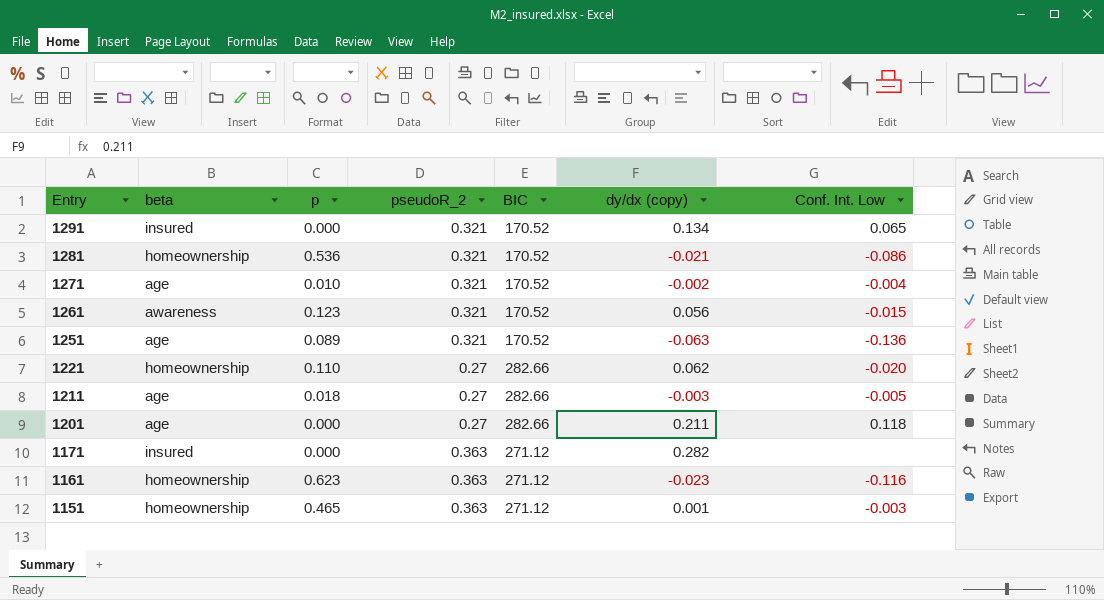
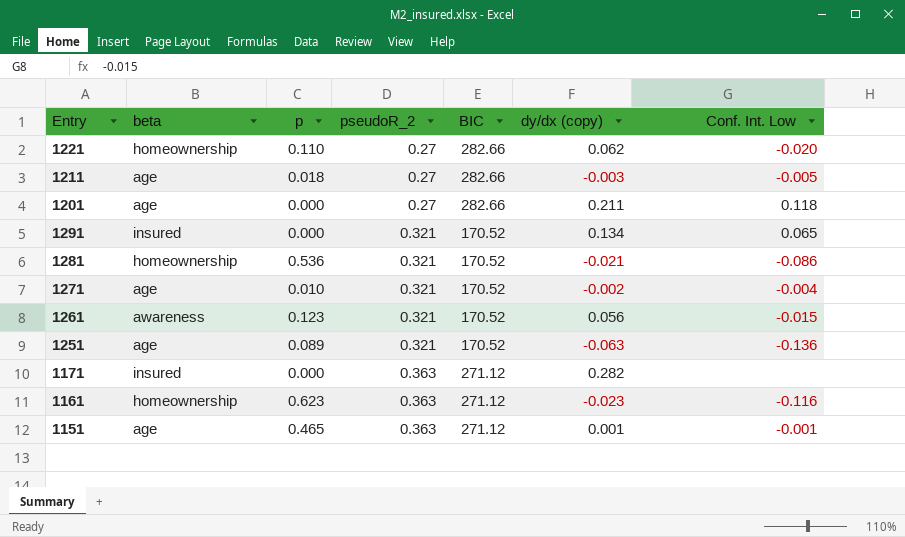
row order: Entry descending -> pseudoR_2 ascending
1151 | beta: homeownership -> age
1151 | Conf. Int. Low: -0.003 -> -0.001

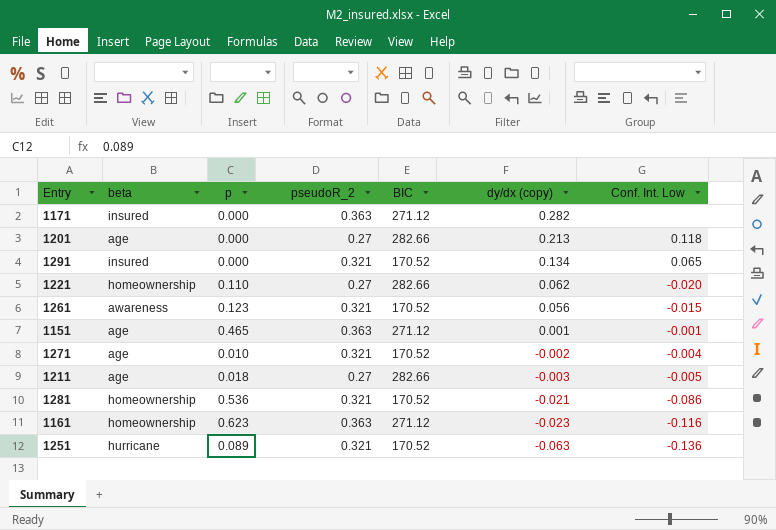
row order: pseudoR_2 ascending -> dy/dx (copy) descending
1201 | dy/dx (copy): 0.211 -> 0.213
1251 | beta: age -> hurricane

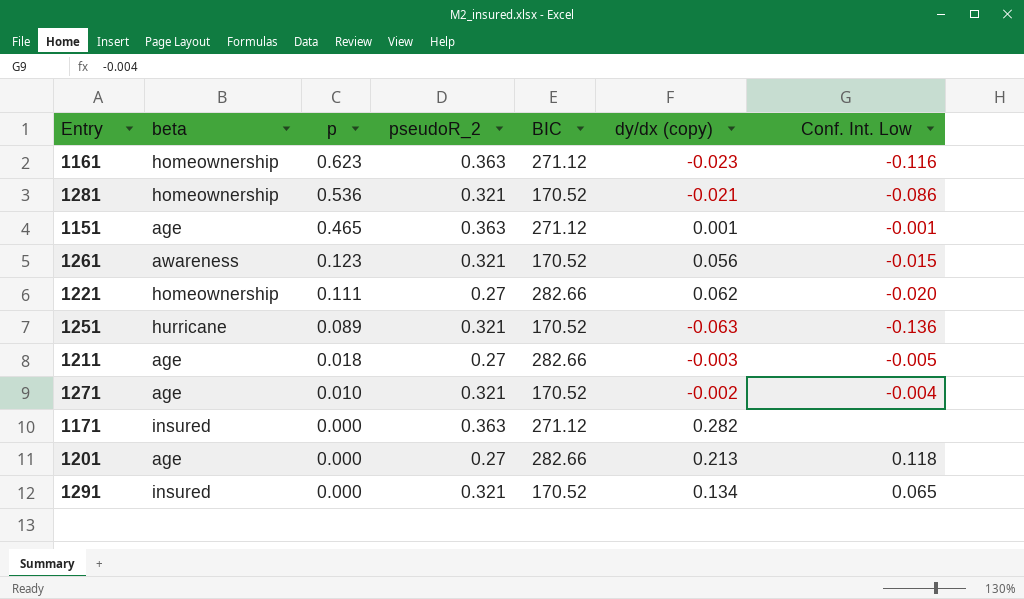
row order: dy/dx (copy) descending -> p descending
1221 | p: 0.110 -> 0.111

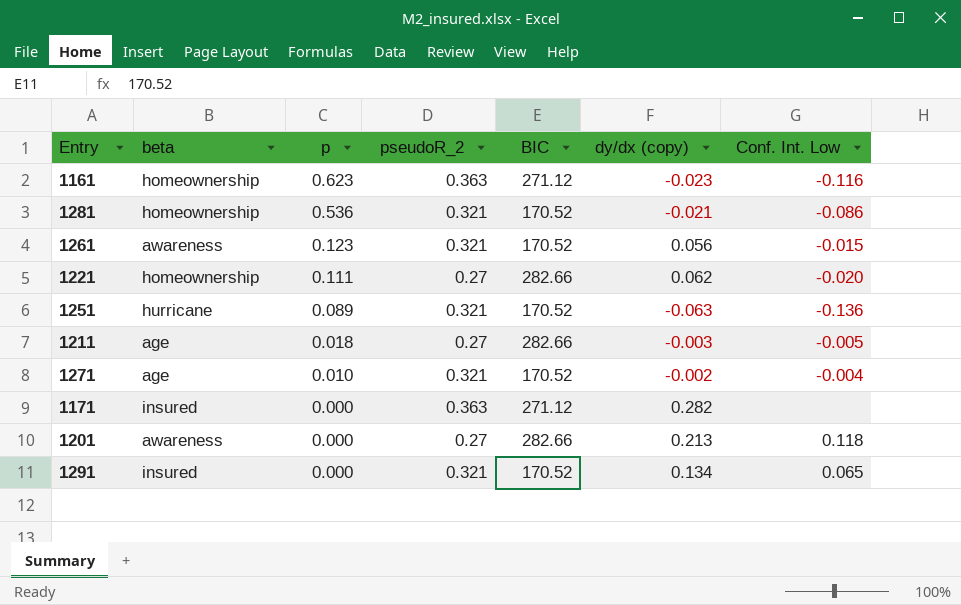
row 1151: age | 0.465 | 0.363 | 271.12 | 0.001 | -0.001 -> none
1201 | beta: age -> awareness

